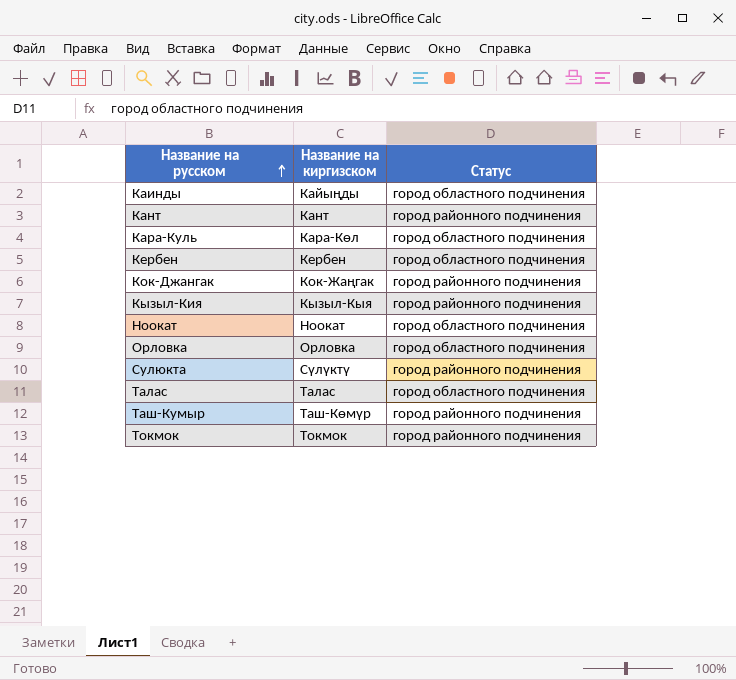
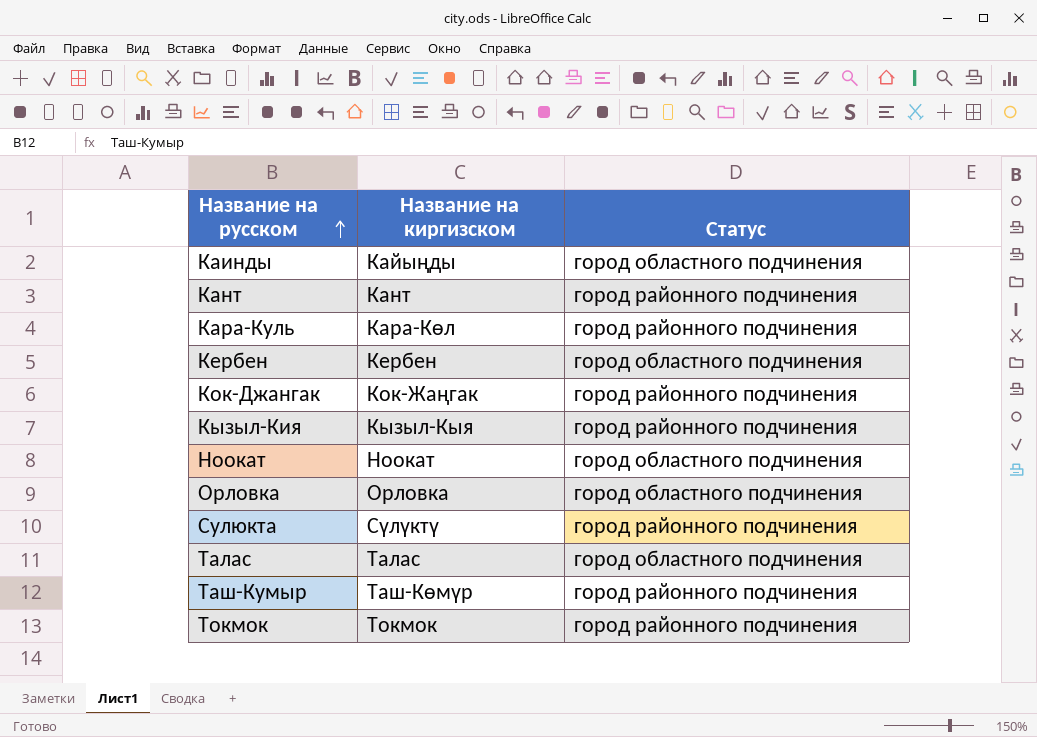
Кара-Куль | Статус: город областного подчинения -> город районного подчинения

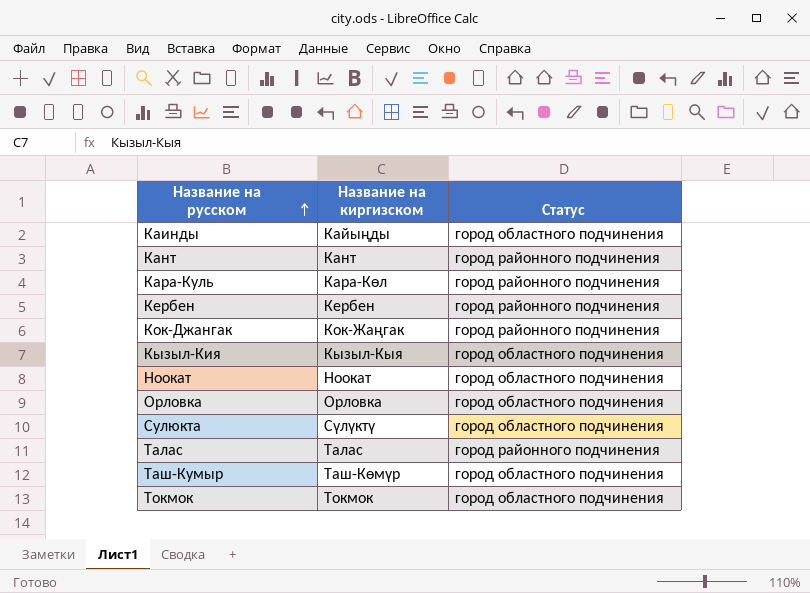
Кербен | Статус: город областного подчинения -> город районного подчинения
Кызыл-Кия | Статус: город районного подчинения -> город областного подчинения
Сулюкта | Статус: город районного подчинения -> город областного подчинения
Талас | Статус: город областного подчинения -> город районного подчинения
Таш-Кумыр | Статус: город районного подчинения -> город областного подчинения
Токмок | Статус: город районного подчинения -> город областного подчинения

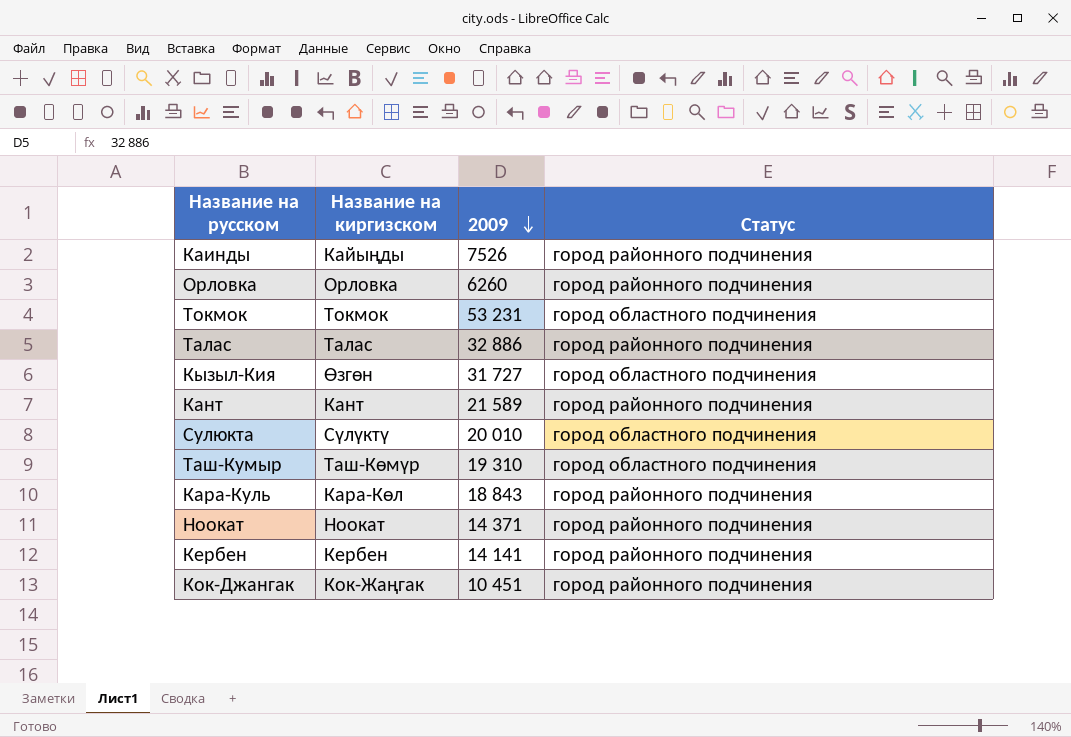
row order: Название на русском ascending -> 2009 descending
column 2009 | position: none -> 3
Каинды | Статус: город областного подчинения -> город районного подчинения
Орловка | Статус: город областного подчинения -> город районного подчинения
Кызыл-Кия | Название на киргизском: Кызыл-Кыя -> Өзгөн
Ноокат | Статус: город областного подчинения -> город районного подчинения

